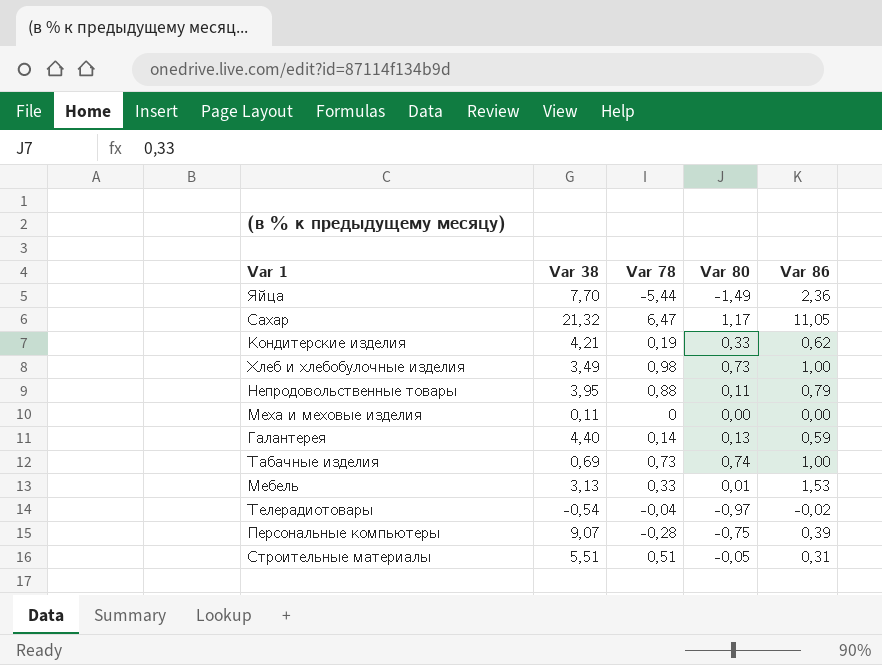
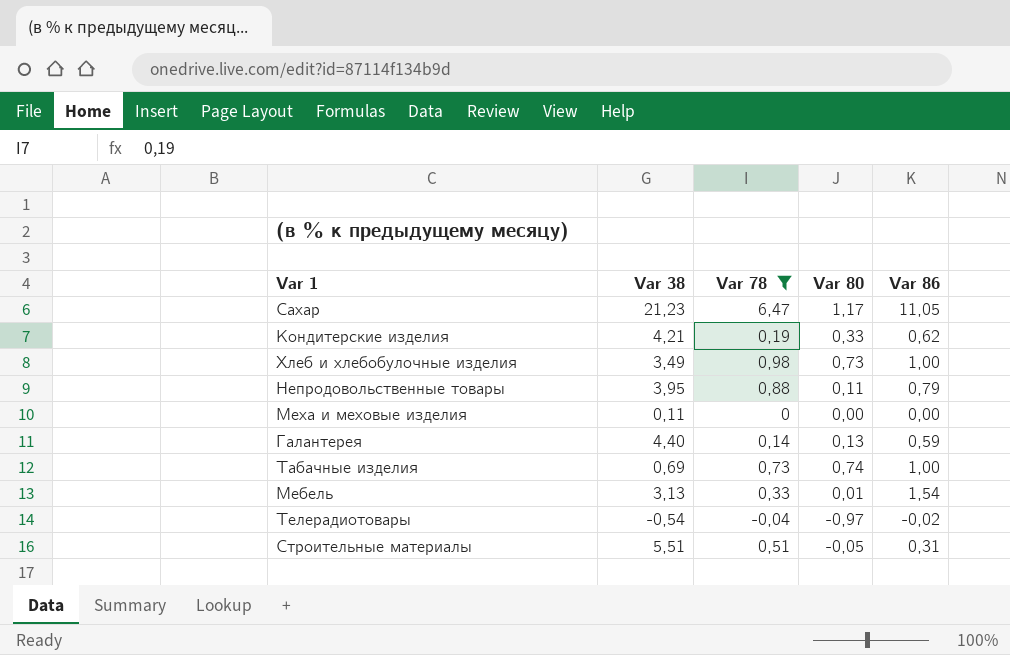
filter: none -> Var 78 >= -0,04
Сахар | Var 38: 21,32 -> 21,23
Мебель | Var 86: 1,53 -> 1,54

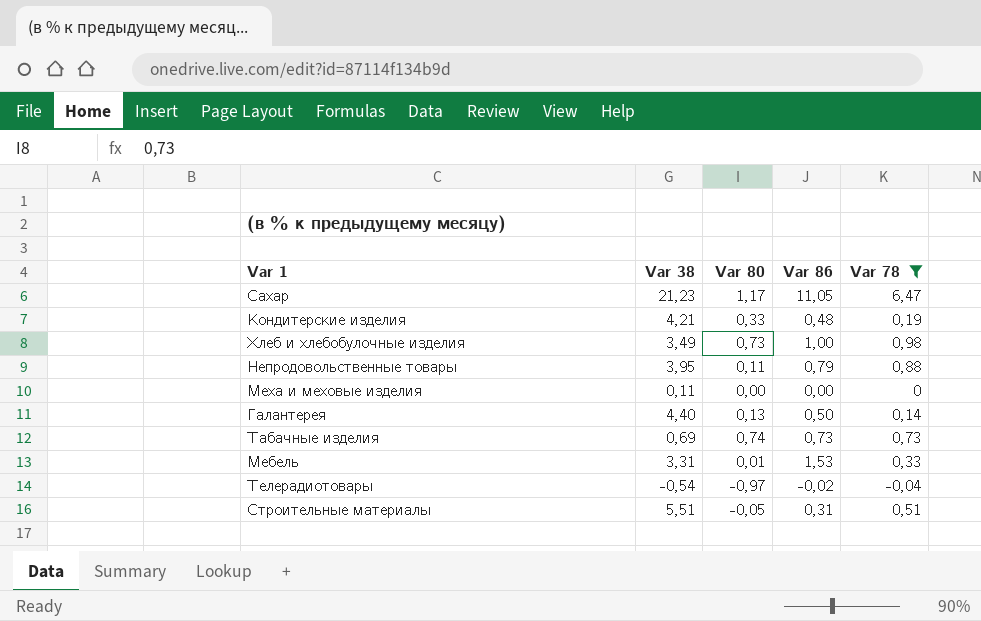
column Var 78 | position: 3 -> 5
Кондитерские изделия | Var 86: 0,62 -> 0,48
Галантерея | Var 86: 0,59 -> 0,50
Табачные изделия | Var 86: 1,00 -> 0,73
Мебель | Var 38: 3,13 -> 3,31
Мебель | Var 86: 1,54 -> 1,53

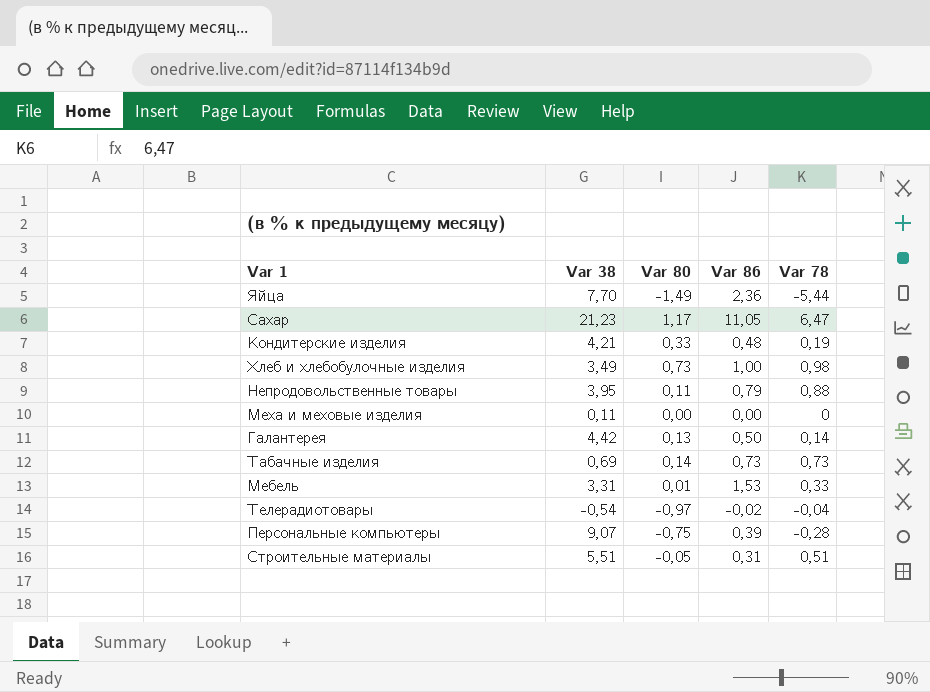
filter: Var 78 >= -0,04 -> none
Галантерея | Var 38: 4,40 -> 4,42
Табачные изделия | Var 80: 0,74 -> 0,14

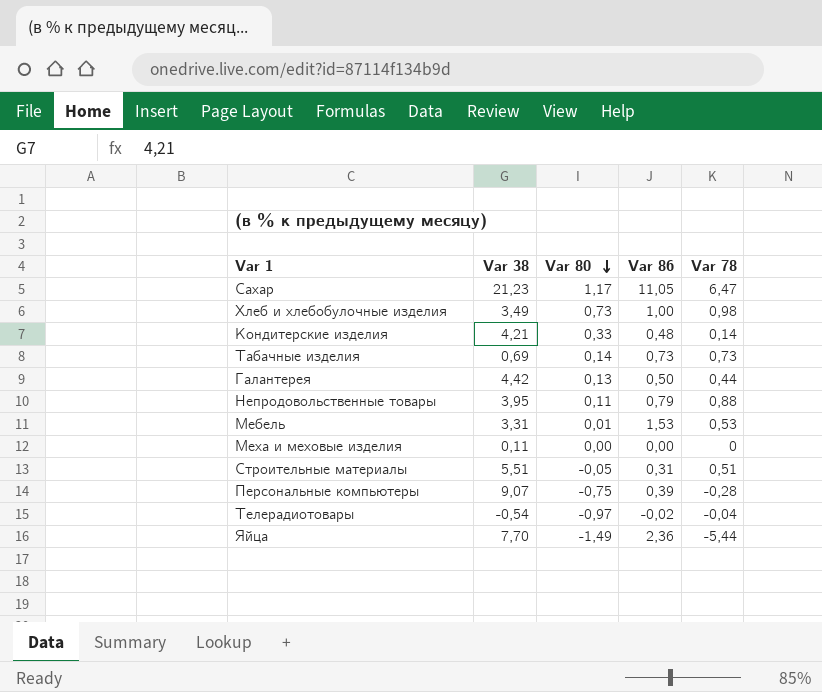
row order: none -> Var 80 descending
Кондитерские изделия | Var 78: 0,19 -> 0,14
Галантерея | Var 78: 0,14 -> 0,44
Мебель | Var 78: 0,33 -> 0,53

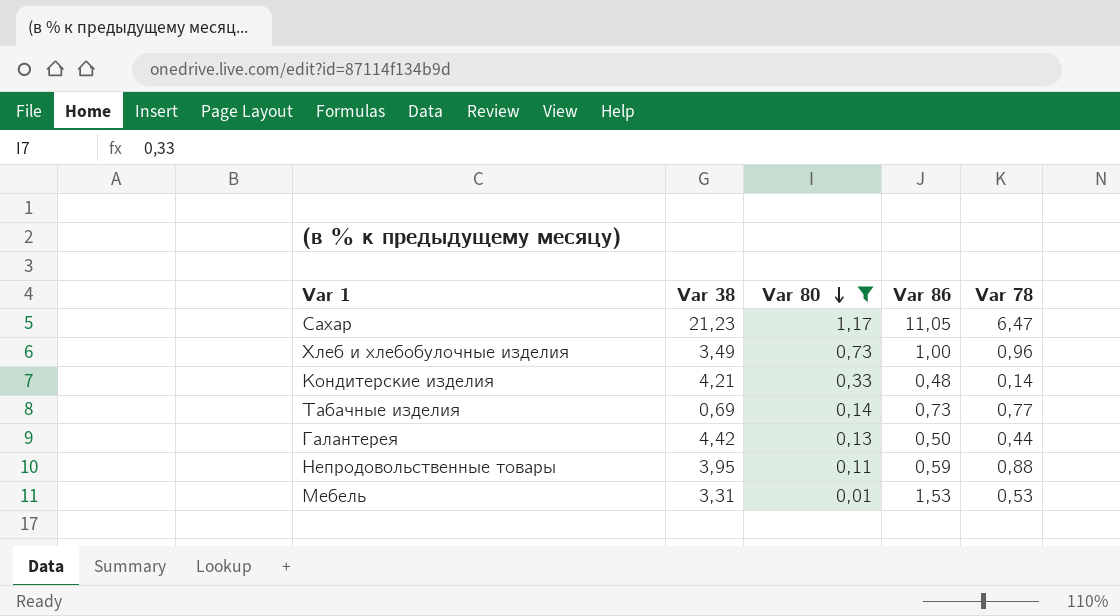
filter: none -> Var 80 >= 0,01
Хлеб и хлебобулочные изделия | Var 78: 0,98 -> 0,96
Табачные изделия | Var 78: 0,73 -> 0,77
Непродовольственные товары | Var 86: 0,79 -> 0,59

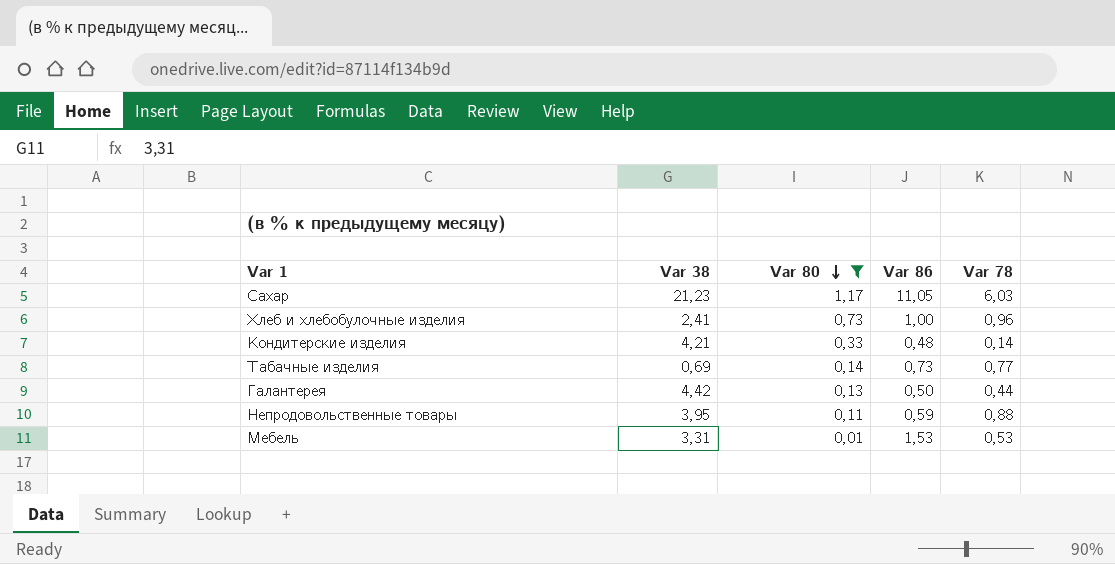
Сахар | Var 78: 6,47 -> 6,03
Хлеб и хлебобулочные изделия | Var 38: 3,49 -> 2,41

